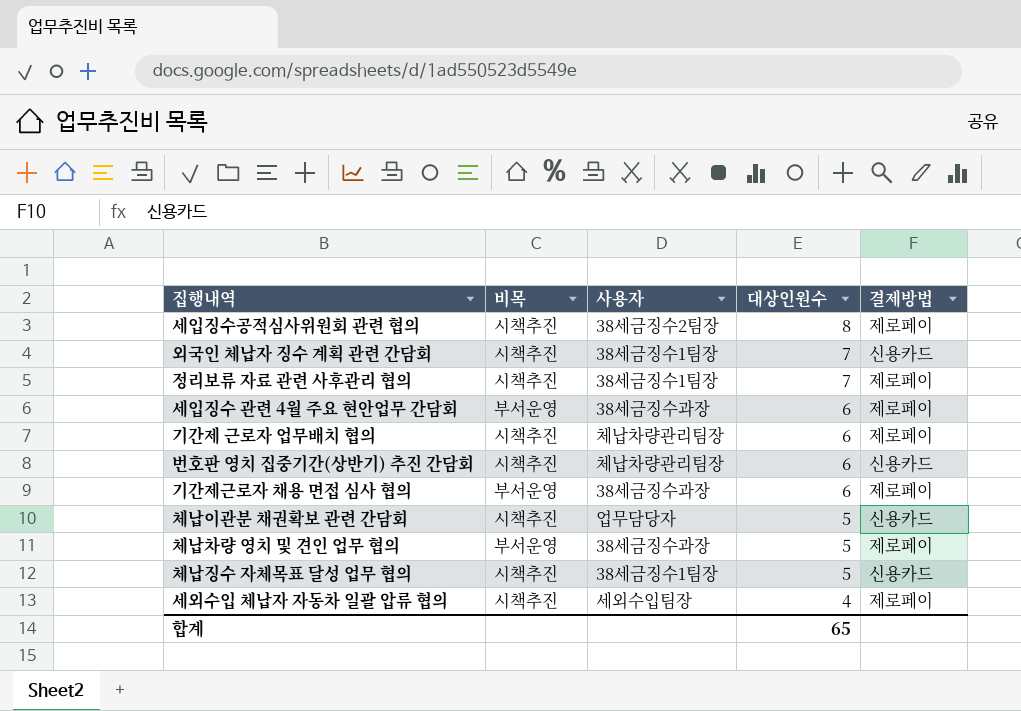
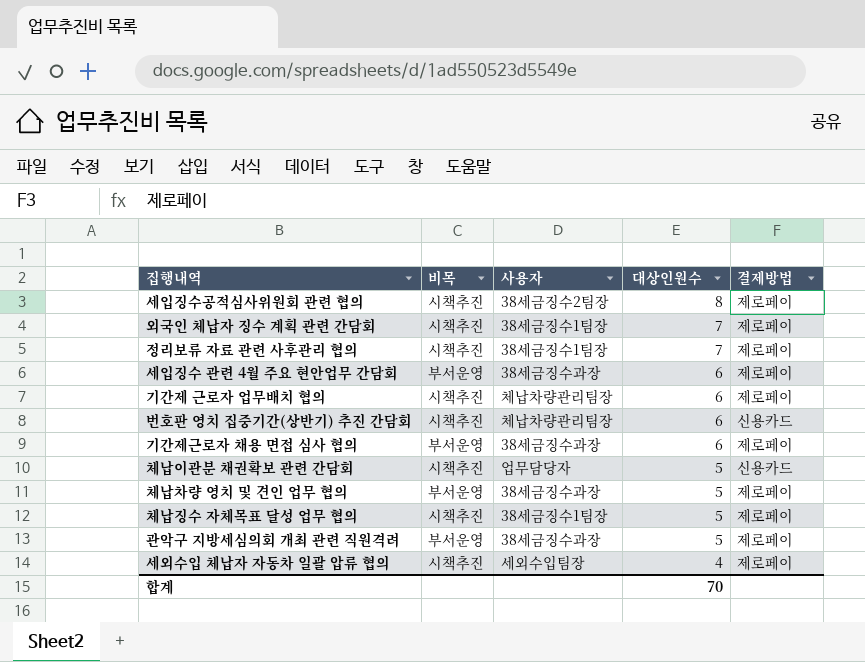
외국인 체납자 징수 계획 관련 간담회 | 결제방법: 신용카드 -> 제로페이
체납징수 자체목표 달성 업무 협의 | 결제방법: 신용카드 -> 제로페이
row 관악구 지방세심의회 개최 관련 직원격려: none -> 부서운영 | 38세금징수과장 | 5 | 제로페이
합계 | 대상인원수: 65 -> 70

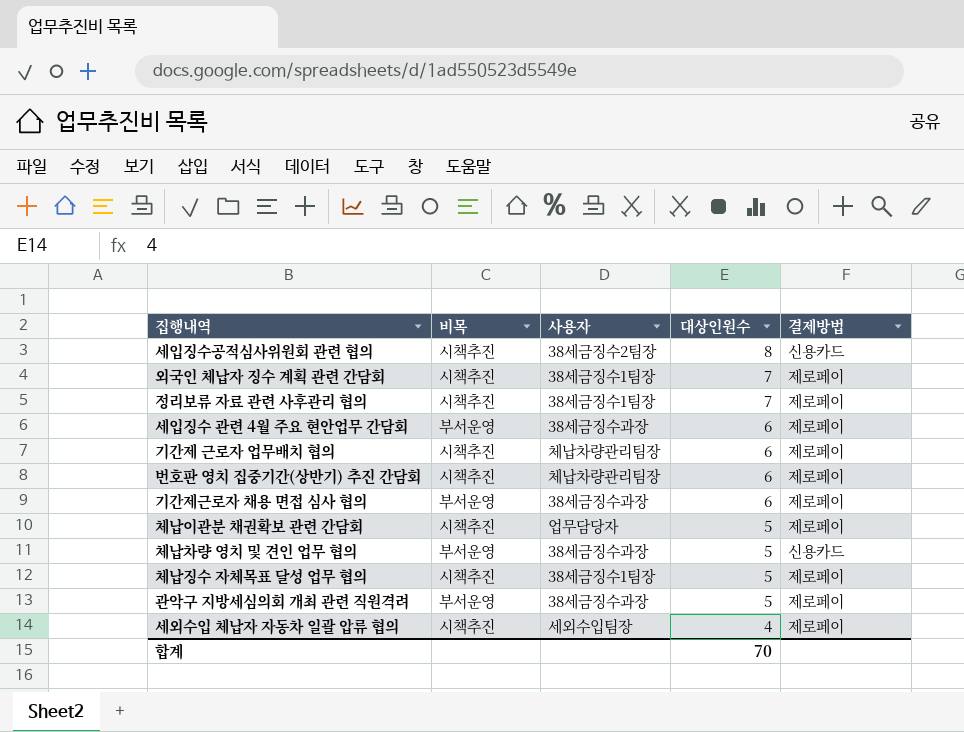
세입징수공적심사위원회 관련 협의 | 결제방법: 제로페이 -> 신용카드
번호판 영치 집중기간(상반기) 추진 간담회 | 결제방법: 신용카드 -> 제로페이
체납이관분 채권확보 관련 간담회 | 결제방법: 신용카드 -> 제로페이
체납차량 영치 및 견인 업무 협의 | 결제방법: 제로페이 -> 신용카드

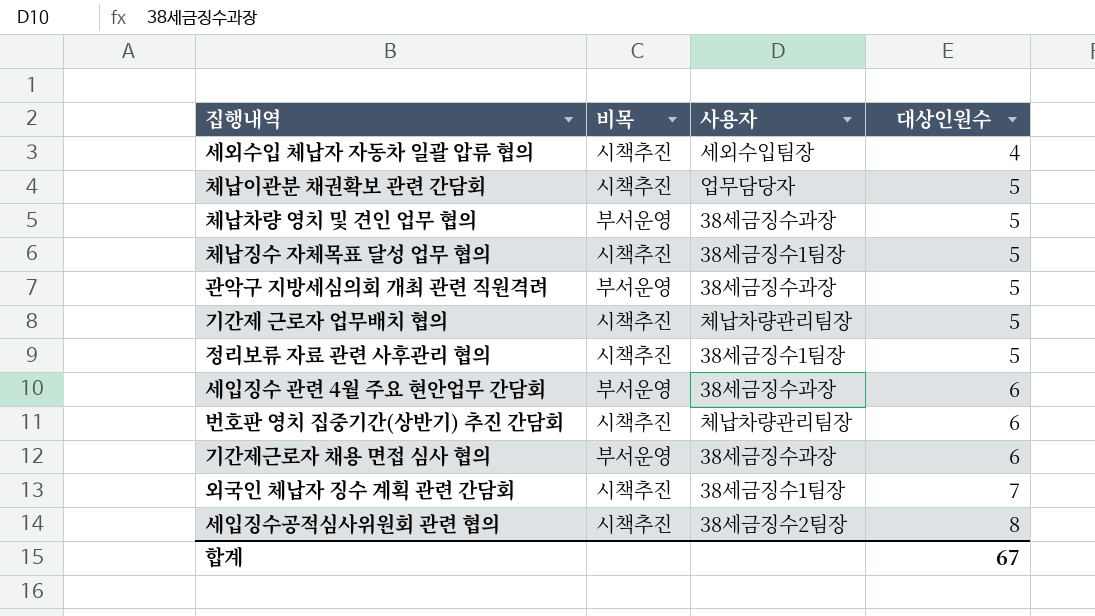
row order: 대상인원수 descending -> 대상인원수 ascending
column 결제방법 | position: 5 -> none
기간제 근로자 업무배치 협의 | 대상인원수: 6 -> 5
정리보류 자료 관련 사후관리 협의 | 대상인원수: 7 -> 5
합계 | 대상인원수: 70 -> 67

